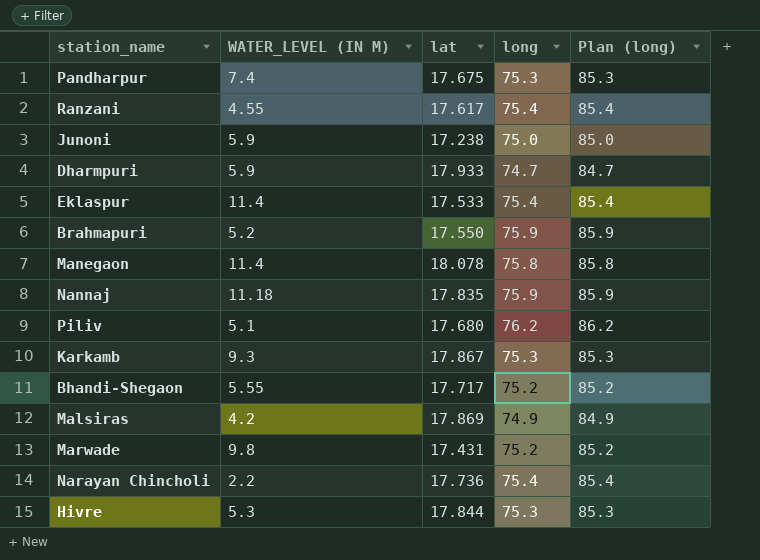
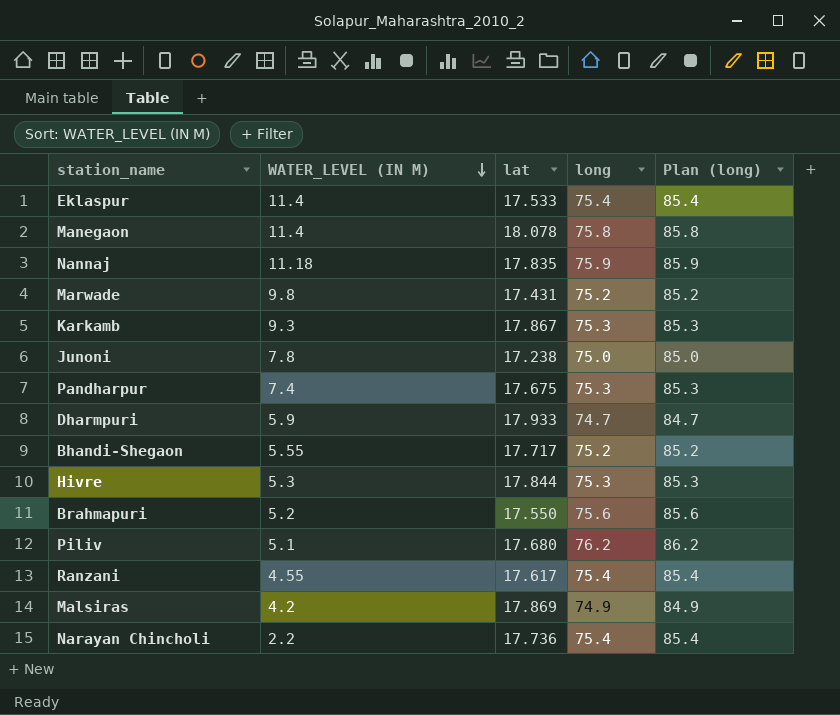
row order: none -> WATER_LEVEL (IN M) descending
Junoni | WATER_LEVEL (IN M): 5.9 -> 7.8
Brahmapuri | long: 75.9 -> 75.6
Brahmapuri | Plan (long): 85.9 -> 85.6

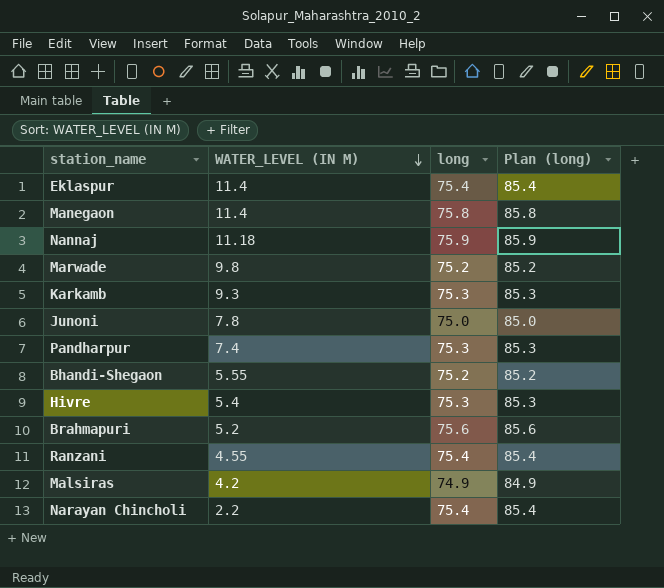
column lat | position: 3 -> none
row Dharmpuri: 5.9 | 17.933 | 74.7 | 84.7 -> none
row Piliv: 5.1 | 17.680 | 76.2 | 86.2 -> none
Hivre | WATER_LEVEL (IN M): 5.3 -> 5.4

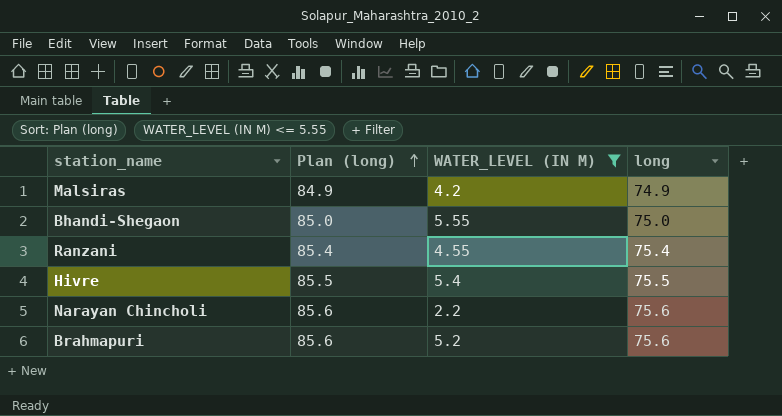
filter: none -> WATER_LEVEL (IN M) <= 5.55
row order: WATER_LEVEL (IN M) descending -> Plan (long) ascending
column Plan (long) | position: 4 -> 2
Bhandi-Shegaon | Plan (long): 85.2 -> 85.0
Bhandi-Shegaon | long: 75.2 -> 75.0
Hivre | Plan (long): 85.3 -> 85.5
Hivre | long: 75.3 -> 75.5
Narayan Chincholi | Plan (long): 85.4 -> 85.6
Narayan Chincholi | long: 75.4 -> 75.6

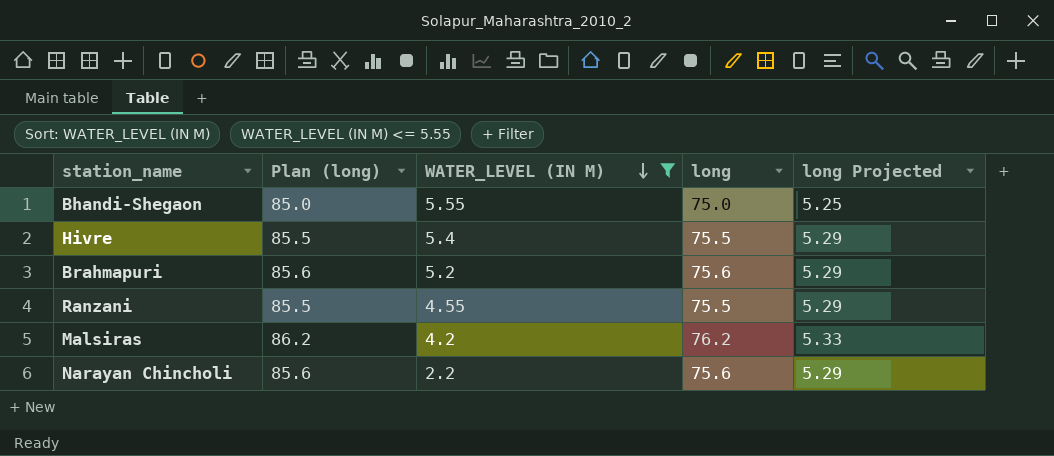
row order: Plan (long) ascending -> WATER_LEVEL (IN M) descending
column long Projected | formula: none -> [long] * 0.07
Ranzani | Plan (long): 85.4 -> 85.5
Ranzani | long: 75.4 -> 75.5
Malsiras | Plan (long): 84.9 -> 86.2
Malsiras | long: 74.9 -> 76.2

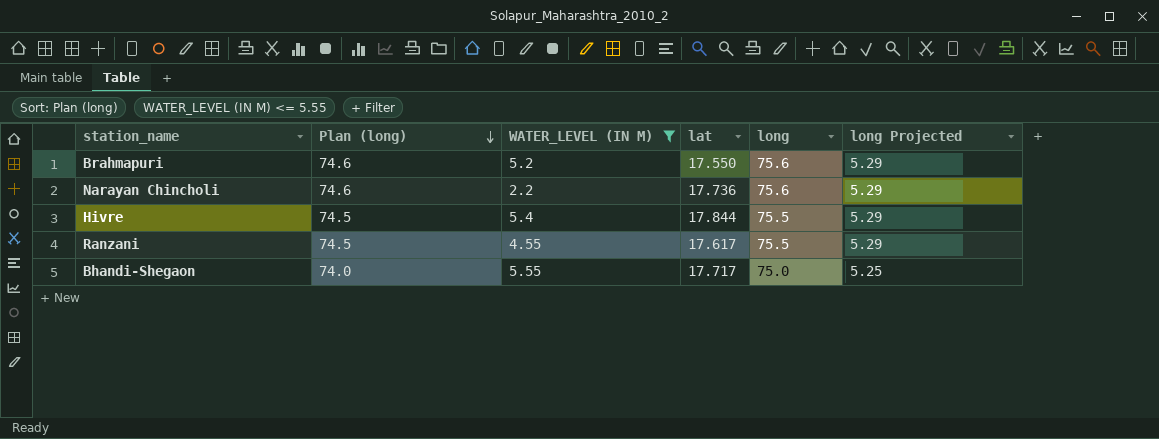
row order: WATER_LEVEL (IN M) descending -> Plan (long) descending
column Plan (long) | formula: [long] + 10 -> [long] - 1
column lat | position: none -> 4
row Malsiras: 86.2 | 4.2 | 76.2 | 5.33 -> none

